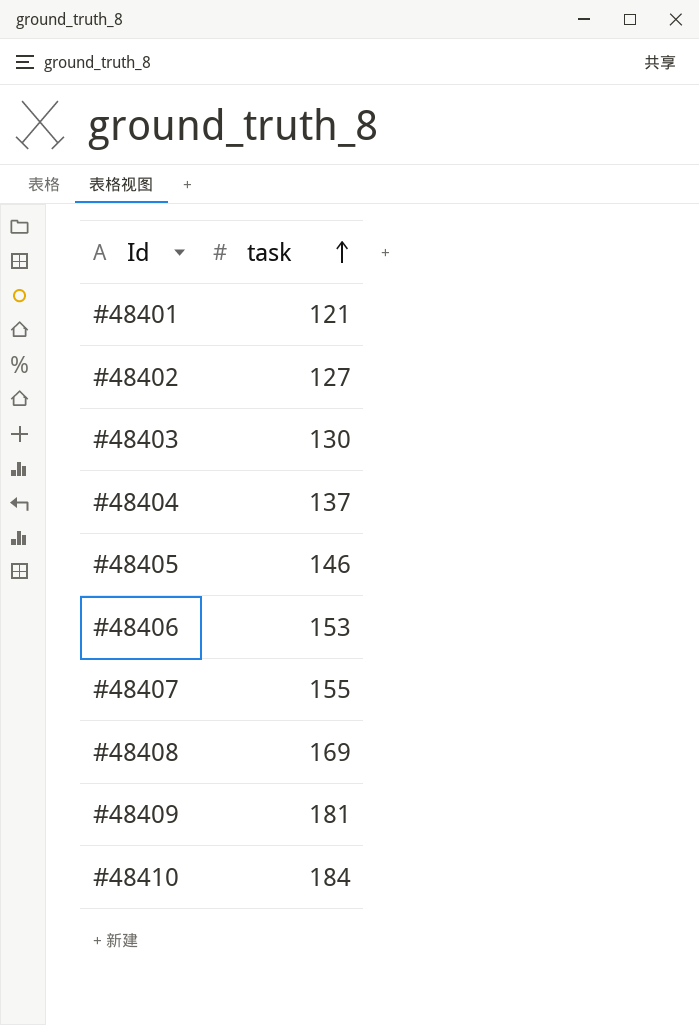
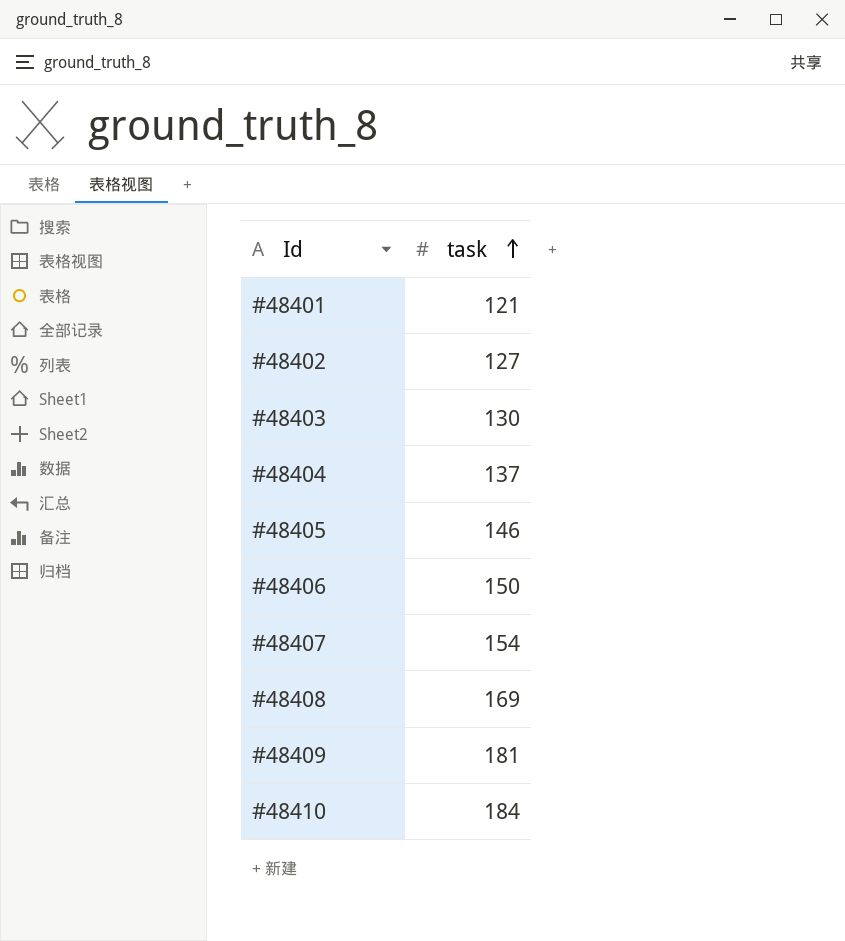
#48406 | task: 153 -> 150
#48407 | task: 155 -> 154

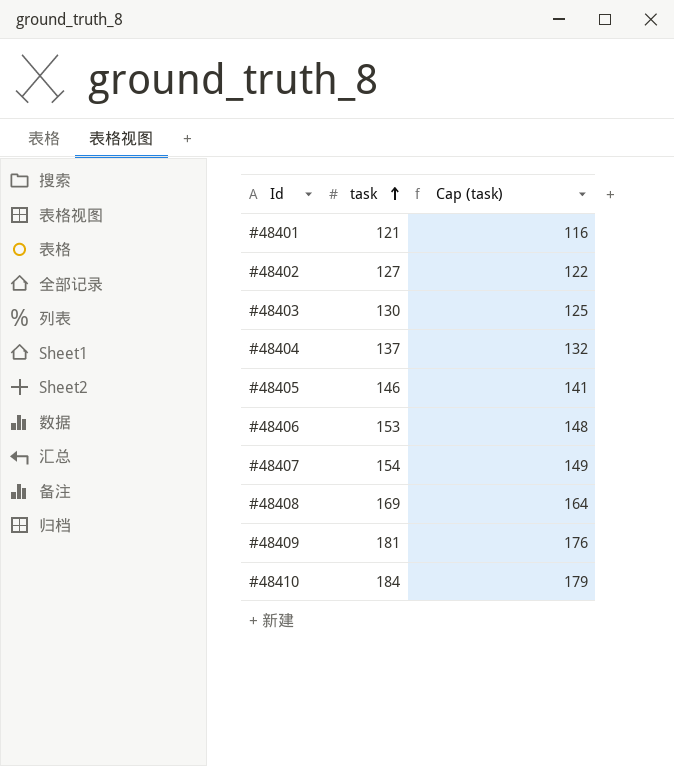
column Cap (task) | formula: none -> [task] - 5
#48406 | task: 150 -> 153

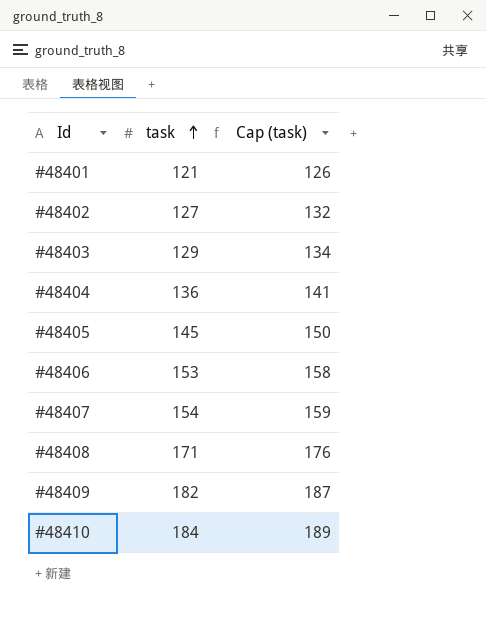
column Cap (task) | formula: [task] - 5 -> [task] + 5
#48403 | task: 130 -> 129
#48404 | task: 137 -> 136
#48405 | task: 146 -> 145
#48408 | task: 169 -> 171
#48409 | task: 181 -> 182

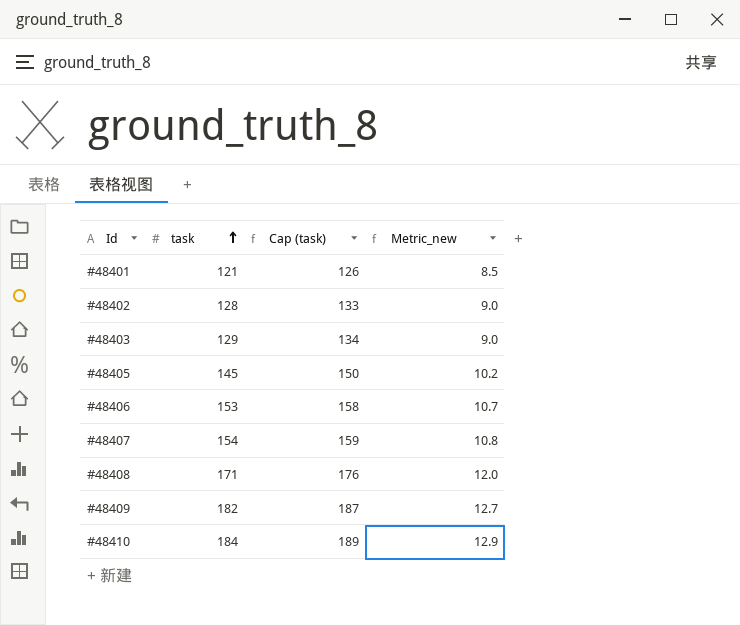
column Metric_new | formula: none -> [task] * 0.07
row #48404: 136 | 141 -> none
#48402 | task: 127 -> 128
#48402 | Cap (task): 132 -> 133

